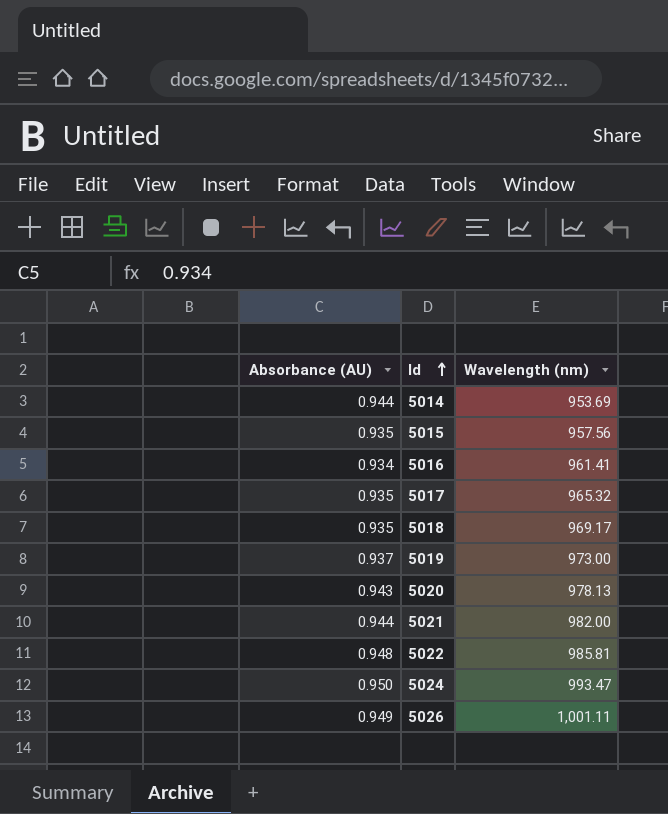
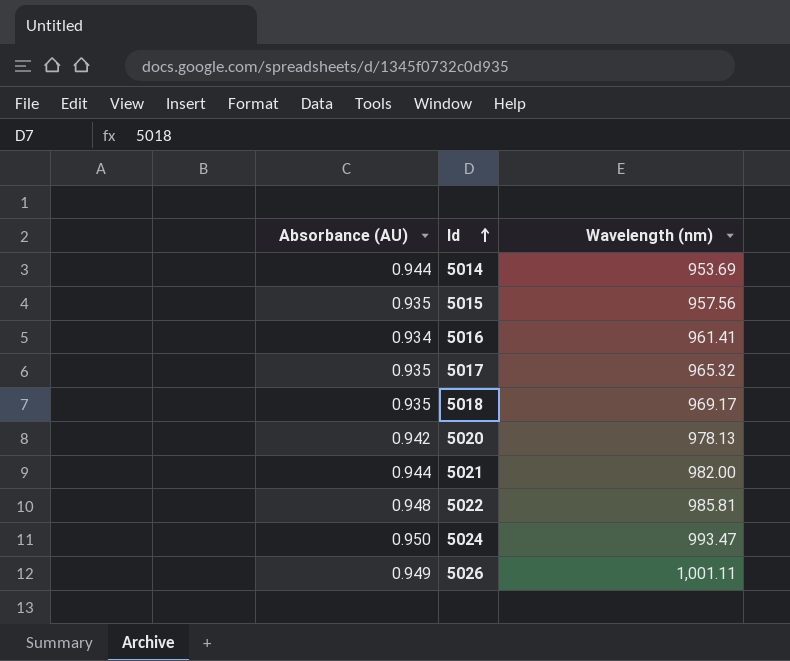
row 5019: 0.937 | 973.00 -> none
5020 | Absorbance (AU): 0.943 -> 0.942

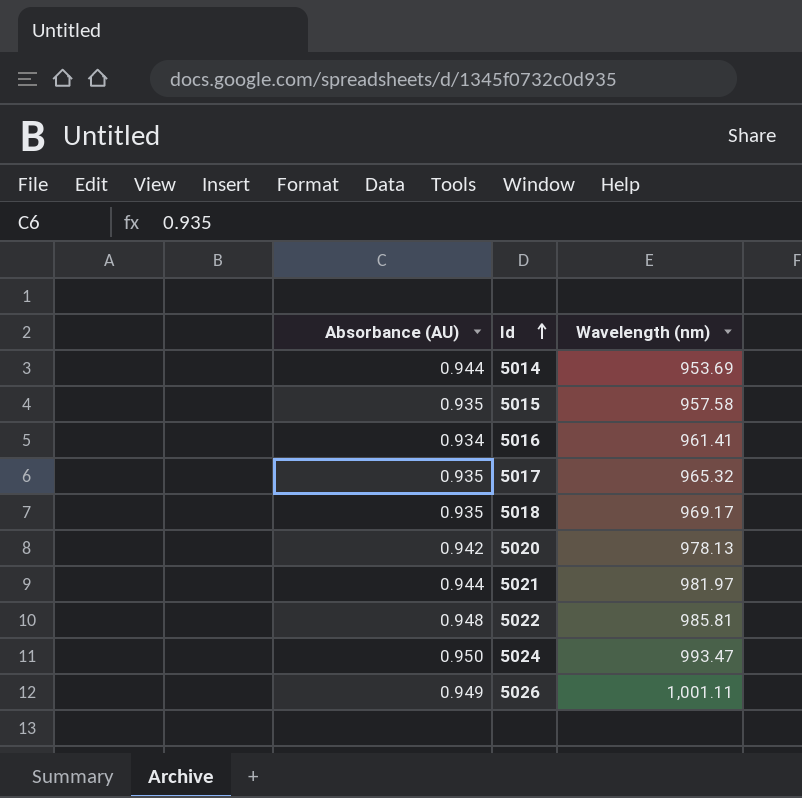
5015 | Wavelength (nm): 957.56 -> 957.58
5021 | Wavelength (nm): 982.00 -> 981.97

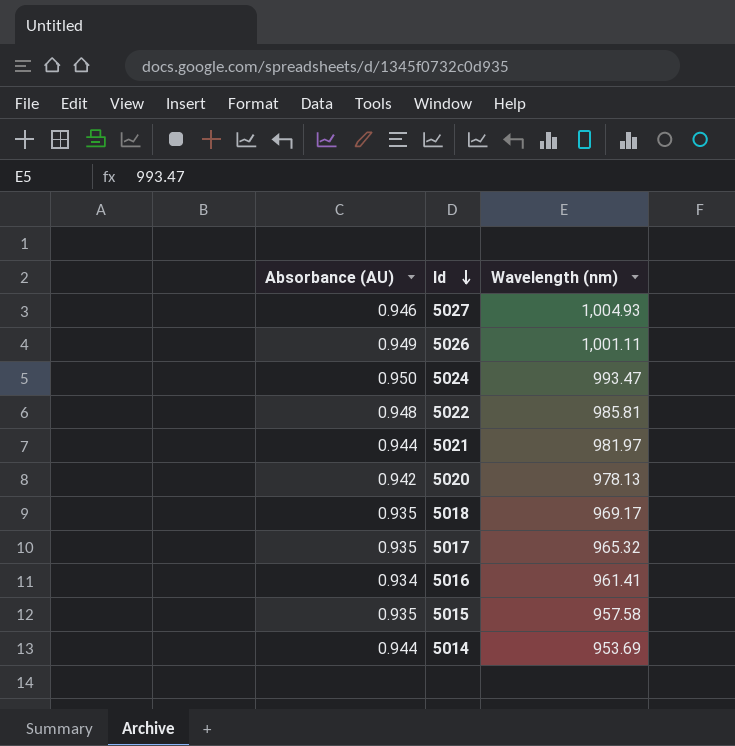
row order: Id ascending -> Id descending
row 5027: none -> 0.946 | 1,004.93

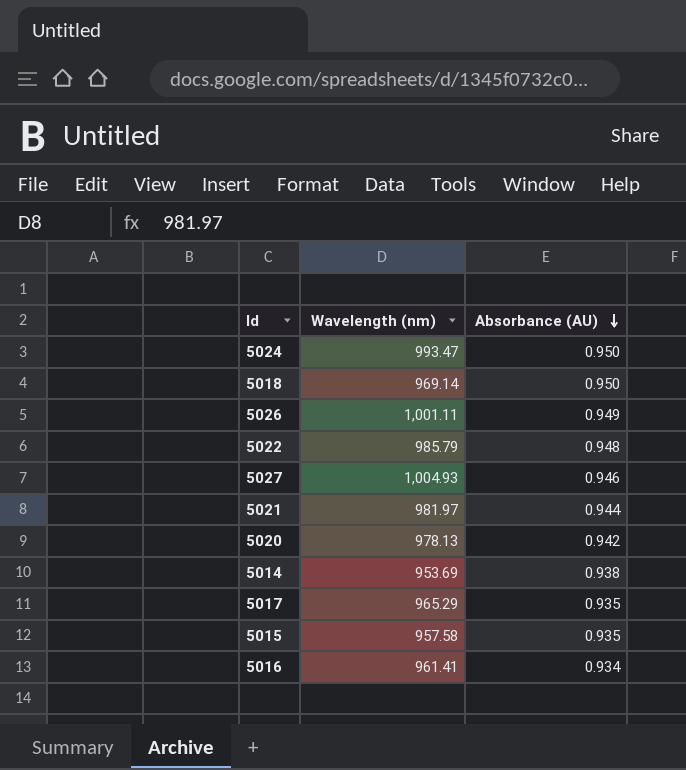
row order: Id descending -> Absorbance (AU) descending
column Absorbance (AU) | position: 1 -> 3
5018 | Wavelength (nm): 969.17 -> 969.14
5018 | Absorbance (AU): 0.935 -> 0.950
5022 | Wavelength (nm): 985.81 -> 985.79
5014 | Absorbance (AU): 0.944 -> 0.938
5017 | Wavelength (nm): 965.32 -> 965.29

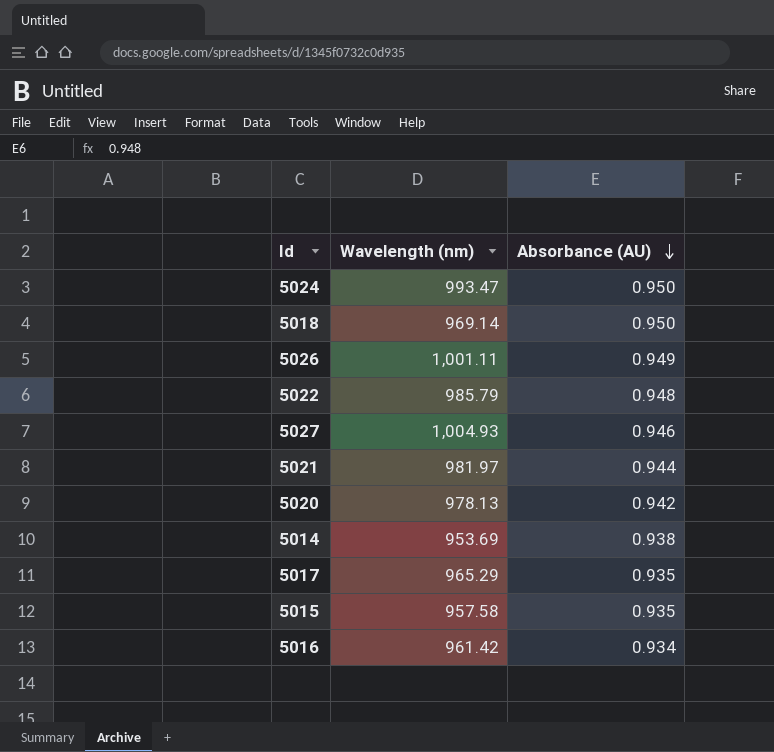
5016 | Wavelength (nm): 961.41 -> 961.42

